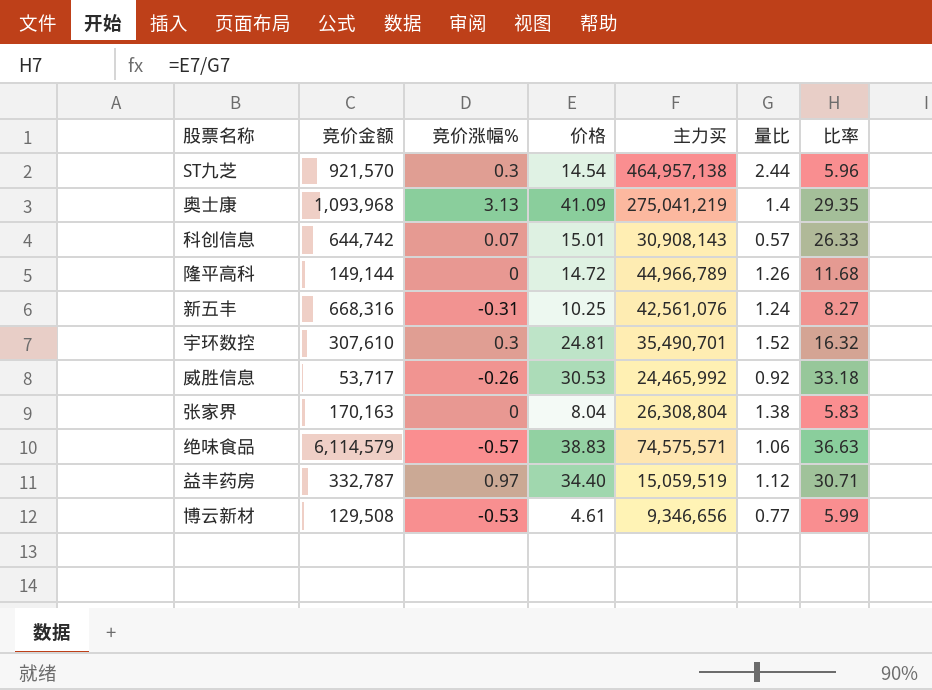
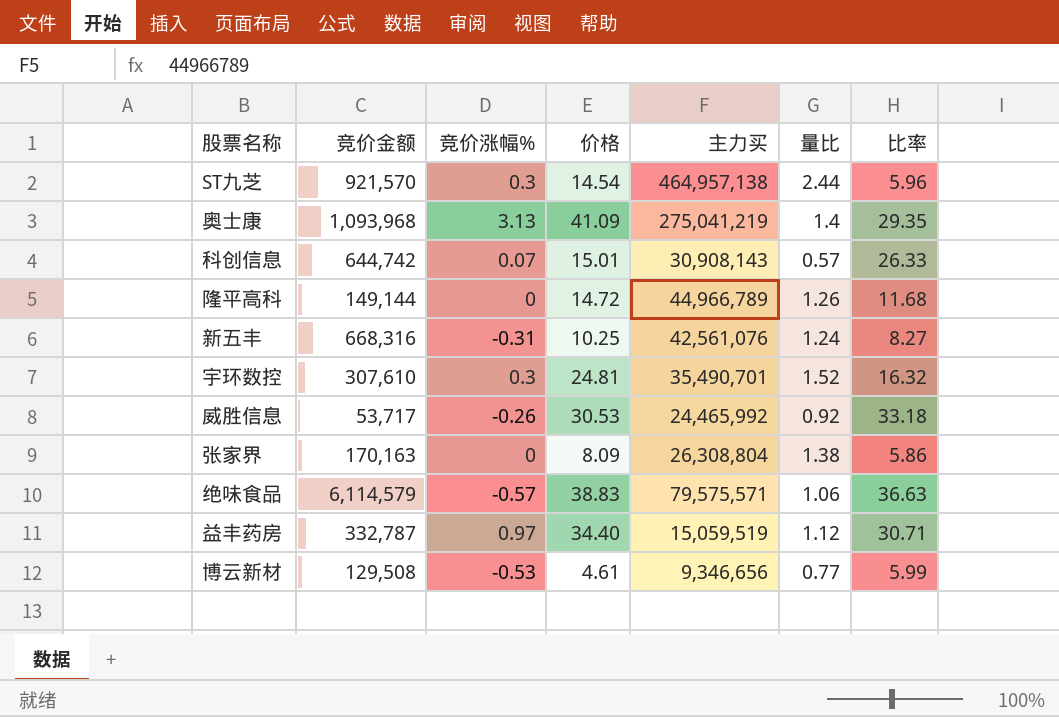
张家界 | 价格: 8.04 -> 8.09
张家界 | 比率: 5.83 -> 5.86
绝味食品 | 主力买: 74,575,571 -> 79,575,571

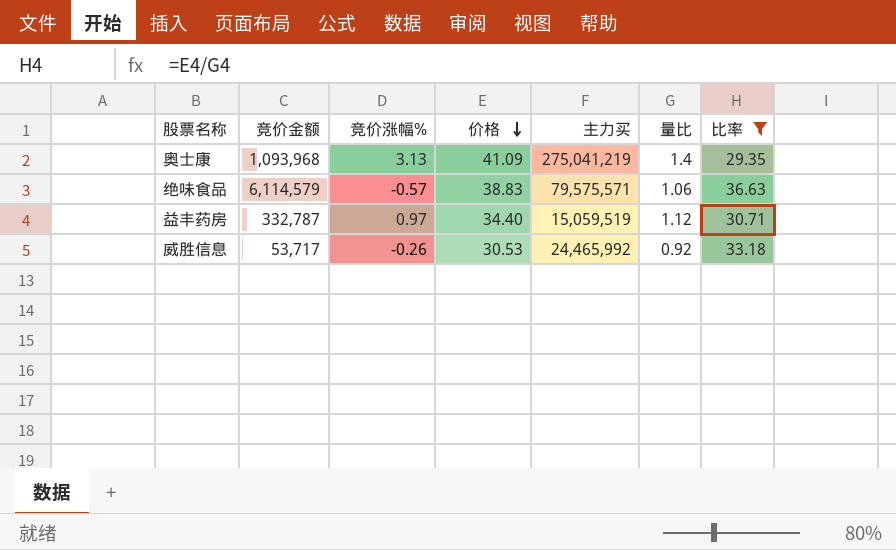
filter: none -> 比率 >= 29.35
row order: none -> 价格 descending

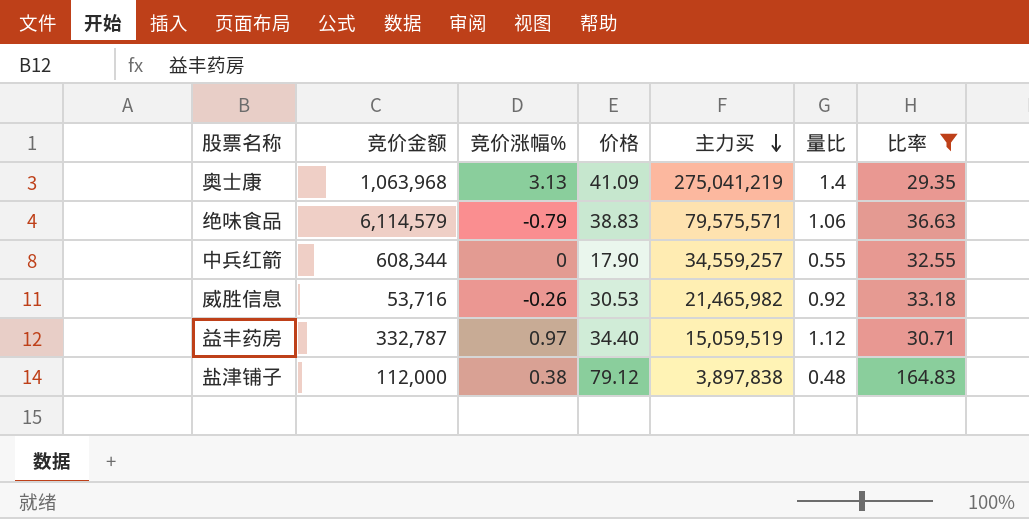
row order: 价格 descending -> 主力买 descending
奥士康 | 竞价金额: 1,093,968 -> 1,063,968
绝味食品 | 竞价涨幅%: -0.57 -> -0.79
row 中兵红箭: none -> 608,344 | 0 | 17.90 | 34,559,257 | 0.55 | 32.55
威胜信息 | 竞价金额: 53,717 -> 53,716
威胜信息 | 主力买: 24,465,992 -> 21,465,982
row 盐津铺子: none -> 112,000 | 0.38 | 79.12 | 3,897,838 | 0.48 | 164.83

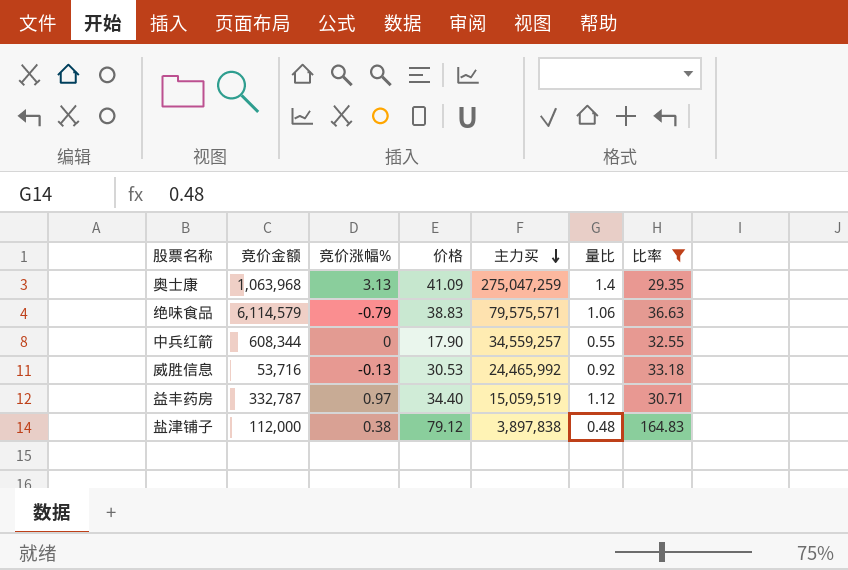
奥士康 | 主力买: 275,041,219 -> 275,047,259
威胜信息 | 竞价涨幅%: -0.26 -> -0.13
威胜信息 | 主力买: 21,465,982 -> 24,465,992

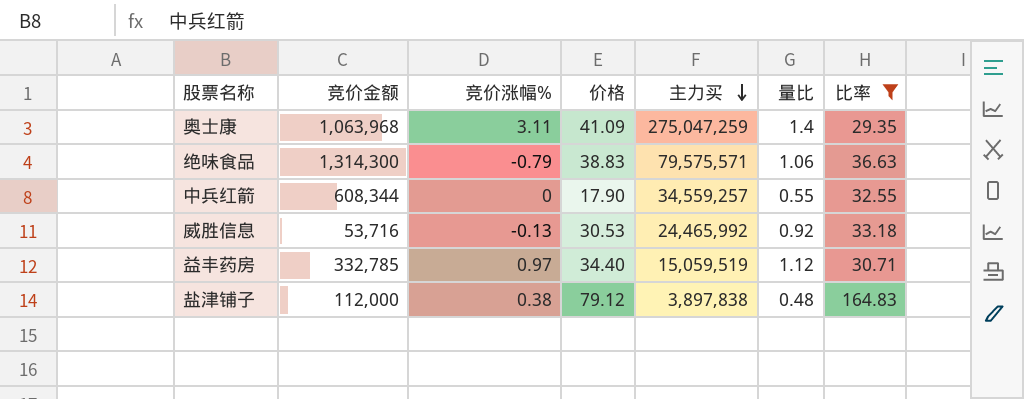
奥士康 | 竞价涨幅%: 3.13 -> 3.11
绝味食品 | 竞价金额: 6,114,579 -> 1,314,300
益丰药房 | 竞价金额: 332,787 -> 332,785

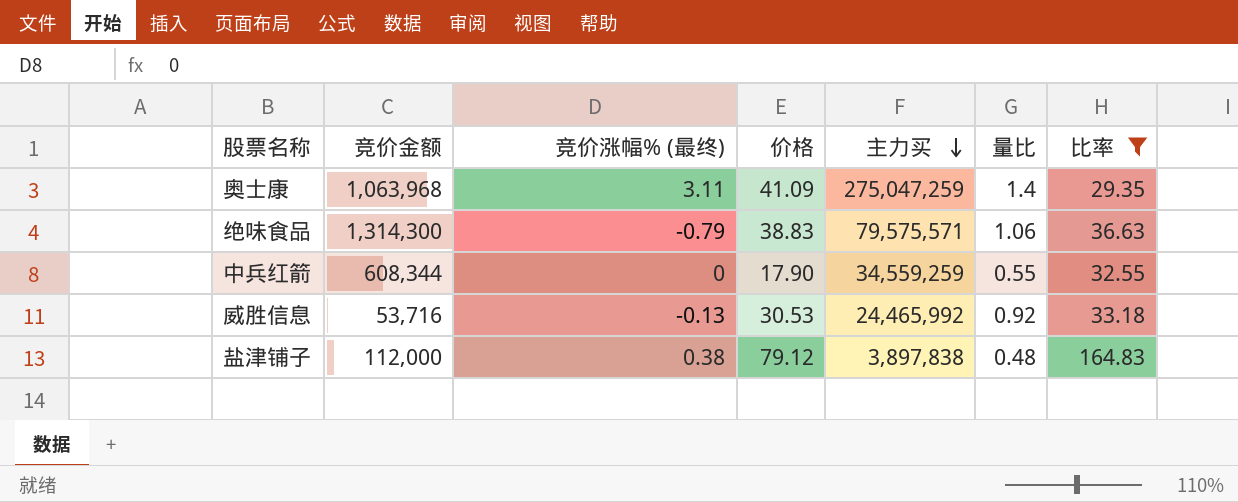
column name: 竞价涨幅% -> 竞价涨幅% (最终)
row 益丰药房: 332,785 | 0.97 | 34.40 | 15,059,519 | 1.12 | 30.71 -> none
中兵红箭 | 主力买: 34,559,257 -> 34,559,259

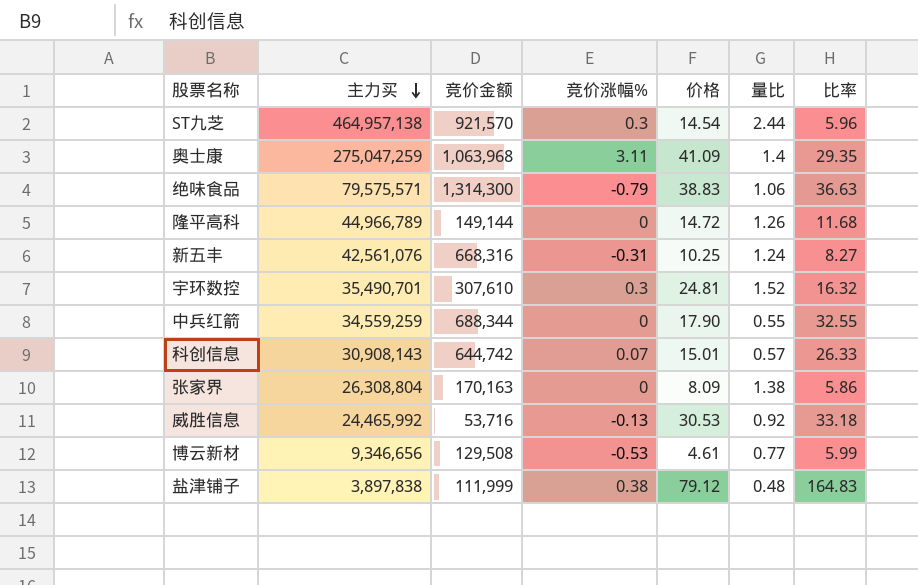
filter: 比率 >= 29.35 -> none
column 主力买 | position: 5 -> 2
column name: 竞价涨幅% (最终) -> 竞价涨幅%
中兵红箭 | 竞价金额: 608,344 -> 688,344
盐津铺子 | 竞价金额: 112,000 -> 111,999

